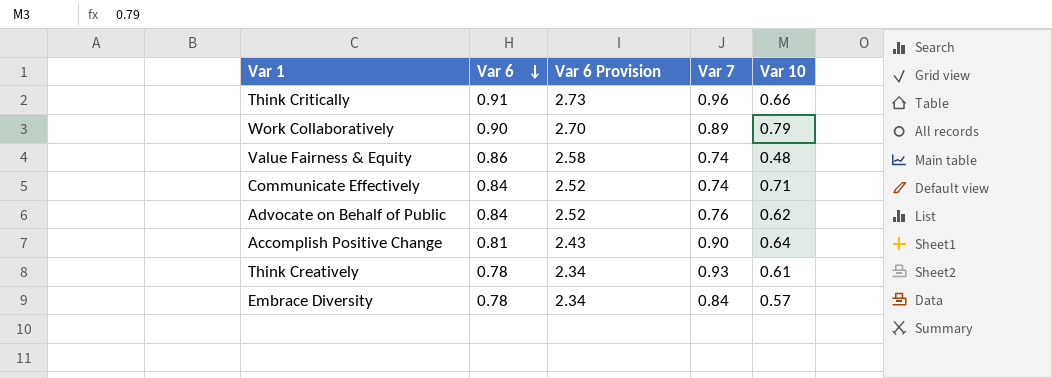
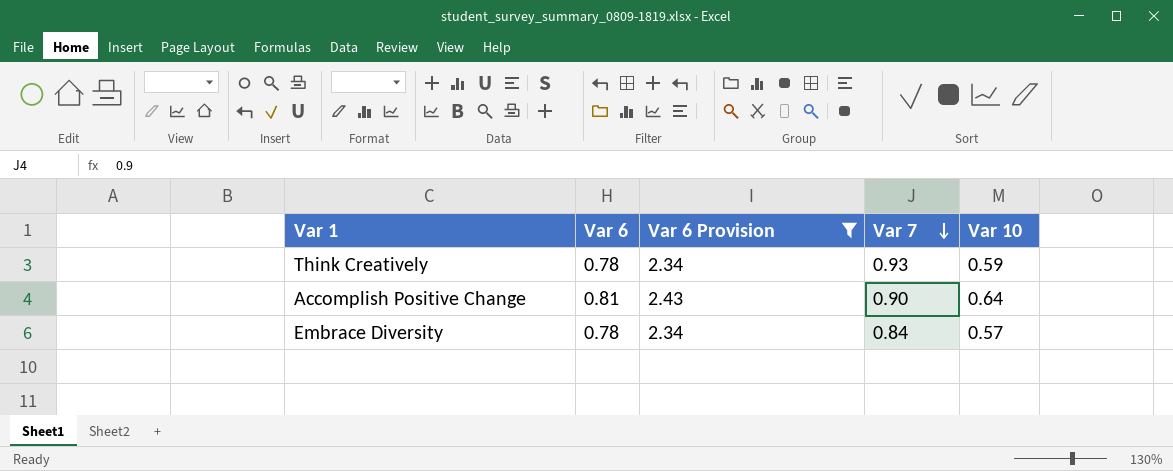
filter: none -> Var 6 Provision <= 2.43
row order: Var 6 descending -> Var 7 descending
Think Creatively | Var 10: 0.61 -> 0.59

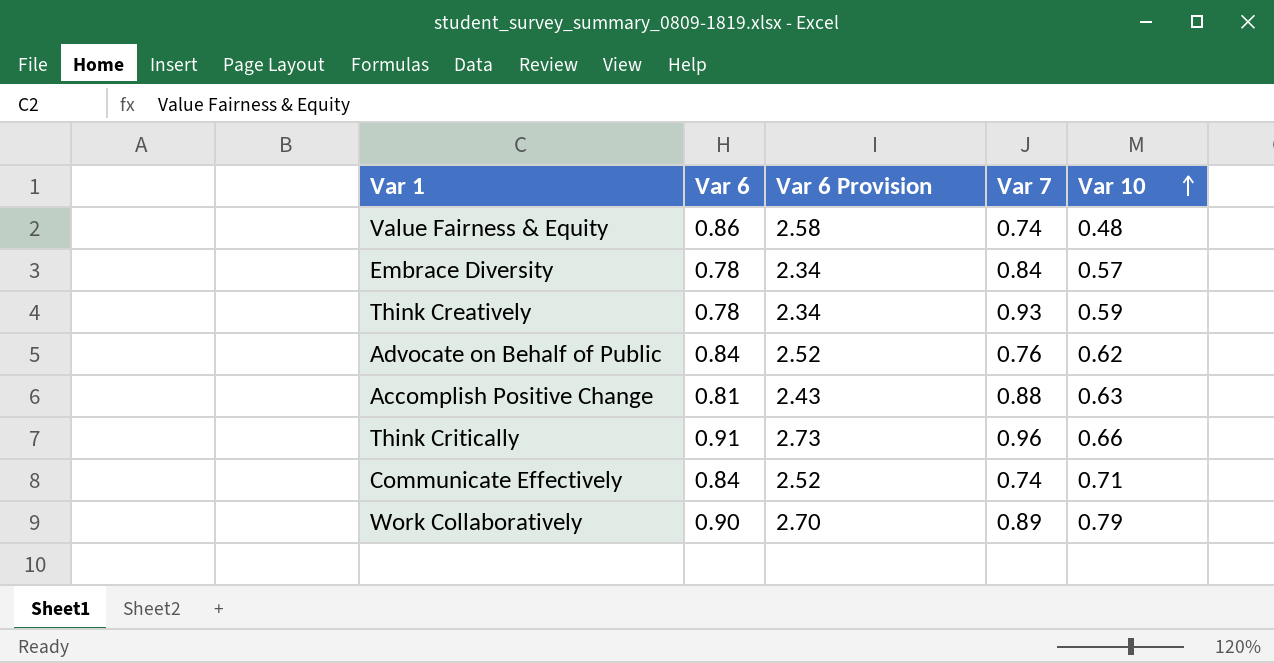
filter: Var 6 Provision <= 2.43 -> none
row order: Var 7 descending -> Var 10 ascending
Accomplish Positive Change | Var 7: 0.90 -> 0.88
Accomplish Positive Change | Var 10: 0.64 -> 0.63

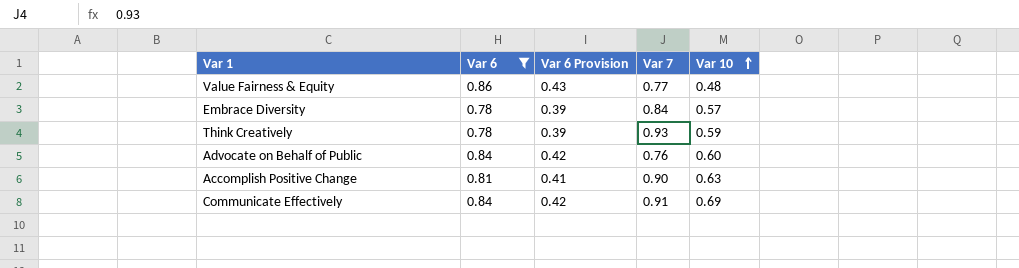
filter: none -> Var 6 <= 0.86
column Var 6 Provision | formula: [Var 6] * 3 -> [Var 6] * 0.5
Value Fairness & Equity | Var 7: 0.74 -> 0.77
Advocate on Behalf of Public | Var 10: 0.62 -> 0.60
Accomplish Positive Change | Var 7: 0.88 -> 0.90
Communicate Effectively | Var 7: 0.74 -> 0.91
Communicate Effectively | Var 10: 0.71 -> 0.69

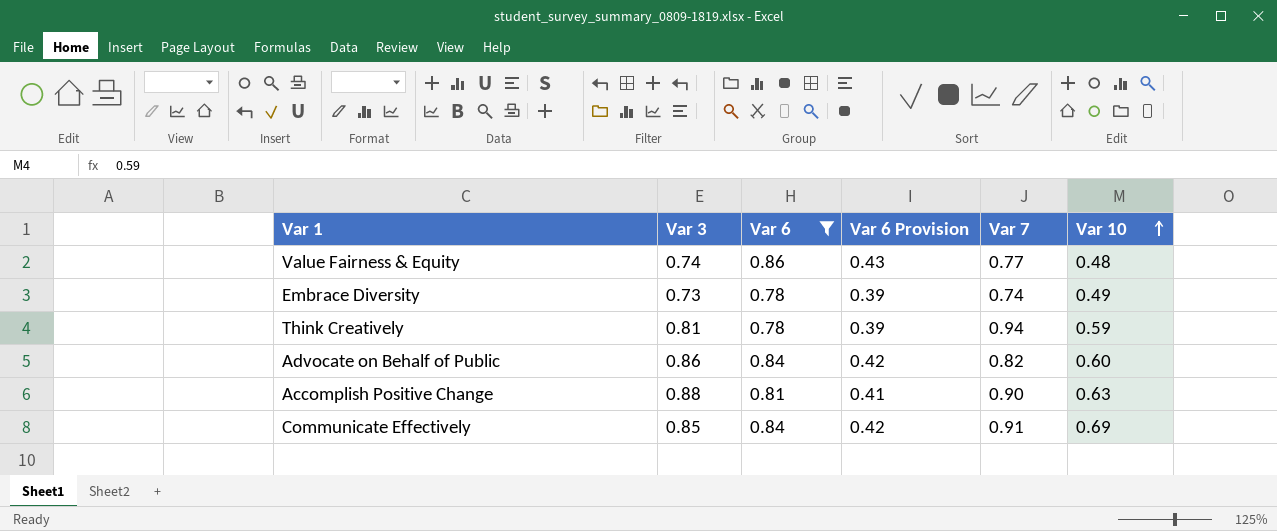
column Var 3 | position: none -> 2
Embrace Diversity | Var 7: 0.84 -> 0.74
Embrace Diversity | Var 10: 0.57 -> 0.49
Think Creatively | Var 7: 0.93 -> 0.94
Advocate on Behalf of Public | Var 7: 0.76 -> 0.82

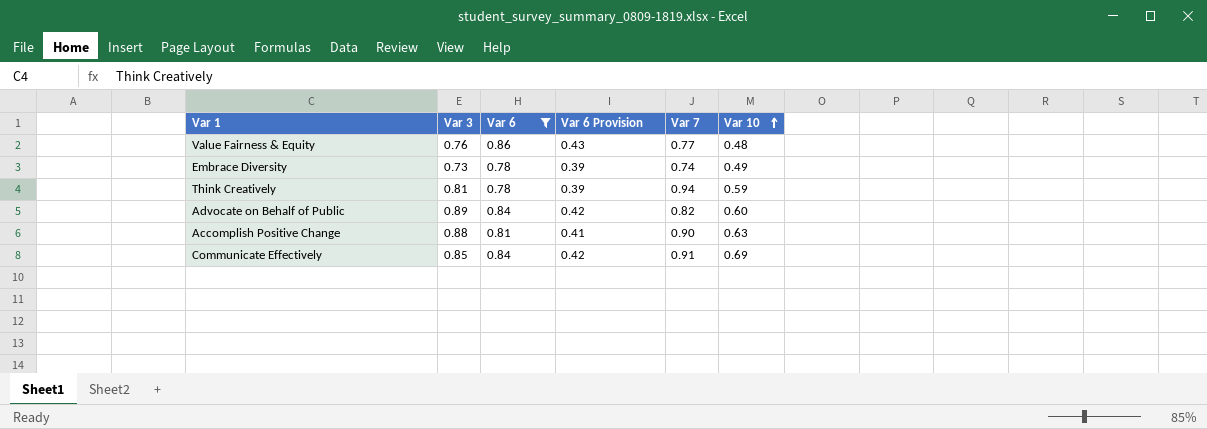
Value Fairness & Equity | Var 3: 0.74 -> 0.76
Advocate on Behalf of Public | Var 3: 0.86 -> 0.89

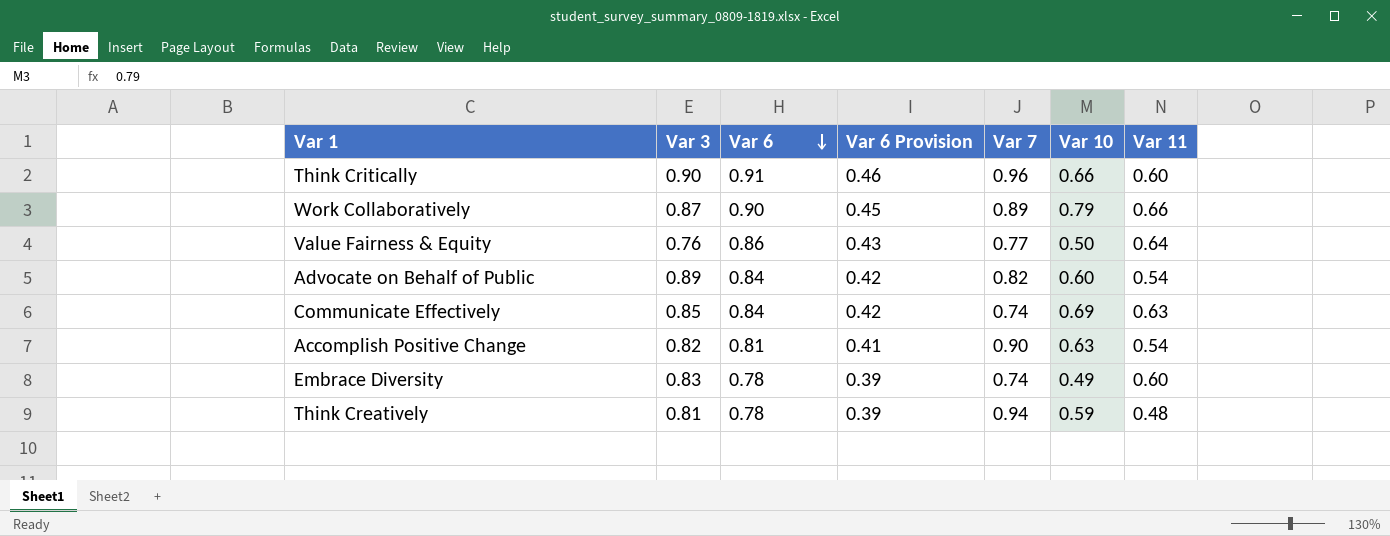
filter: Var 6 <= 0.86 -> none
row order: Var 10 ascending -> Var 6 descending
column Var 11 | position: none -> 7
Value Fairness & Equity | Var 10: 0.48 -> 0.50
Communicate Effectively | Var 7: 0.91 -> 0.74
Accomplish Positive Change | Var 3: 0.88 -> 0.82
Embrace Diversity | Var 3: 0.73 -> 0.83

